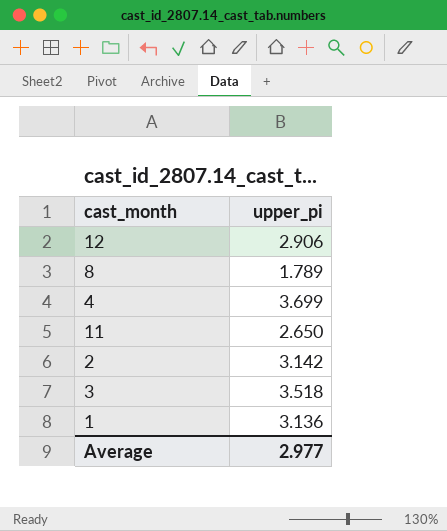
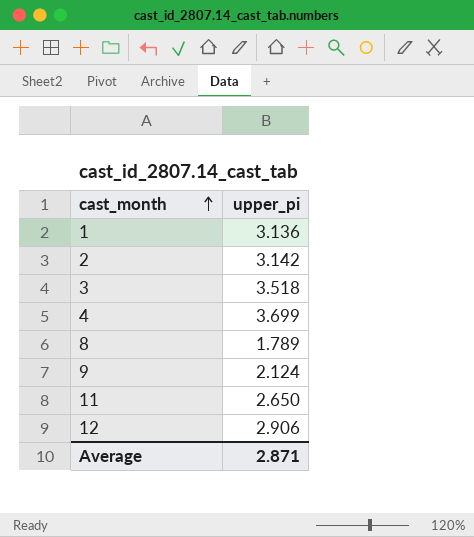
row order: none -> cast_month ascending
row 9: none -> 2.124
Average | upper_pi: 2.977 -> 2.871

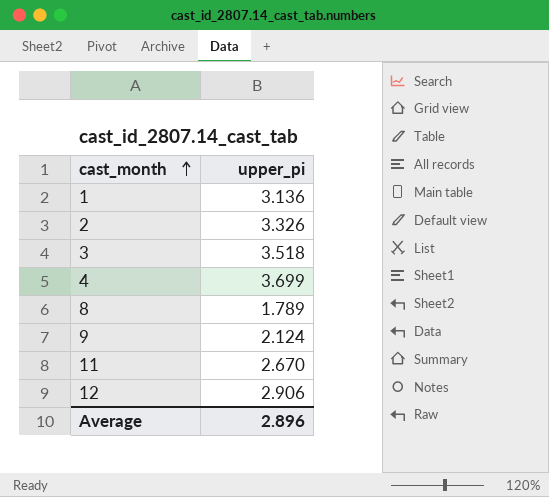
2 | upper_pi: 3.142 -> 3.326
11 | upper_pi: 2.650 -> 2.670
Average | upper_pi: 2.871 -> 2.896

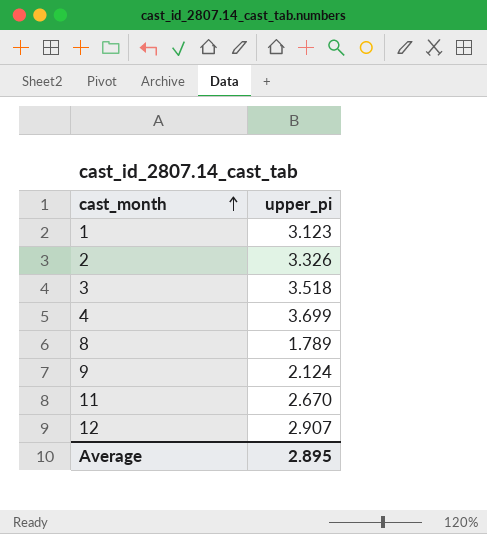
1 | upper_pi: 3.136 -> 3.123
12 | upper_pi: 2.906 -> 2.907
Average | upper_pi: 2.896 -> 2.895

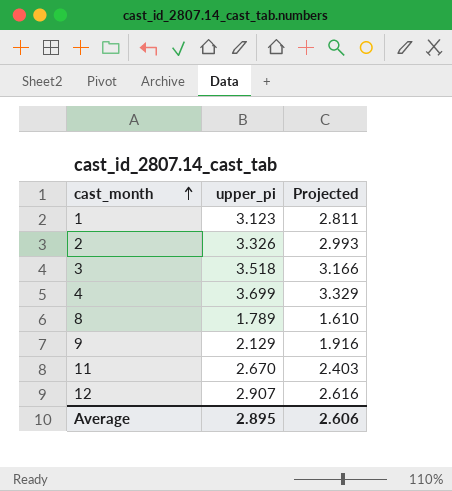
column Projected | formula: none -> [upper_pi] * 0.9
9 | upper_pi: 2.124 -> 2.129

